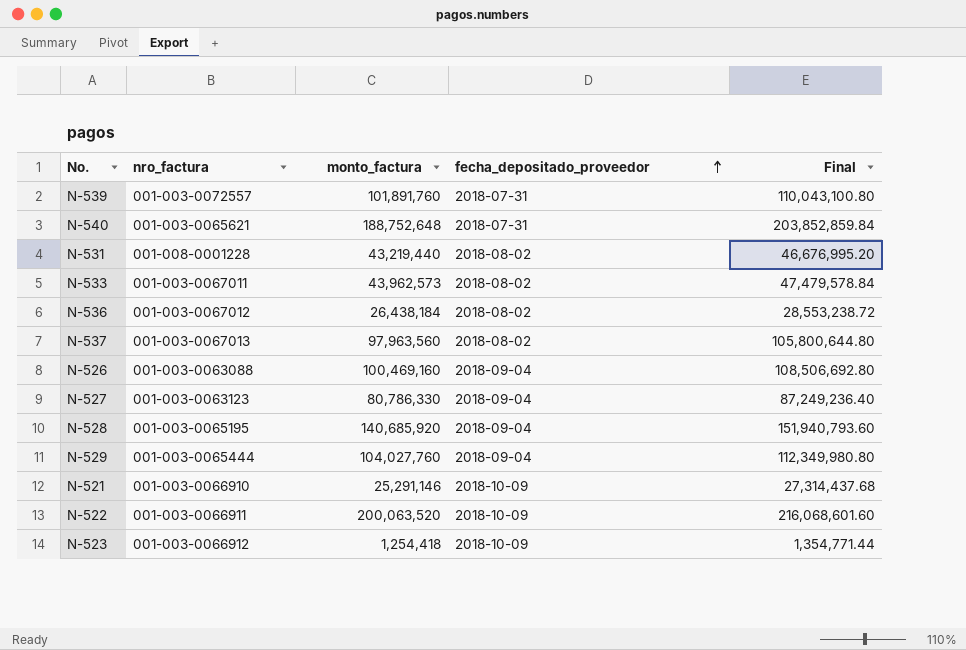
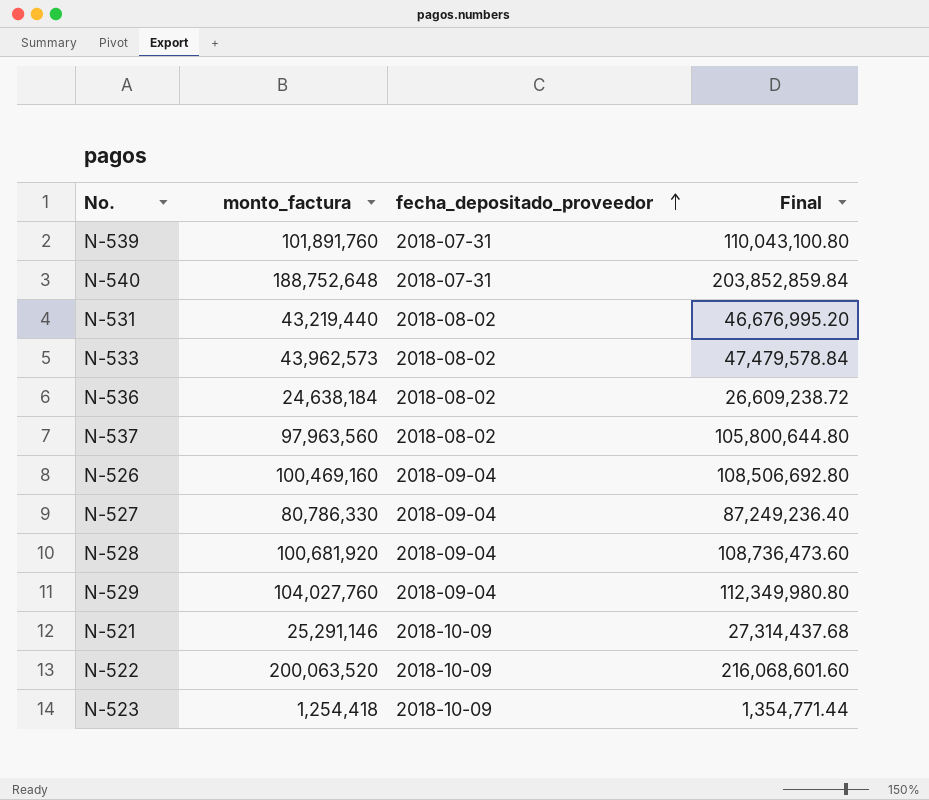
column nro_factura | position: 2 -> none
N-536 | monto_factura: 26,438,184 -> 24,638,184
N-536 | Final: 28,553,238.72 -> 26,609,238.72
N-528 | monto_factura: 140,685,920 -> 100,681,920
N-528 | Final: 151,940,793.60 -> 108,736,473.60

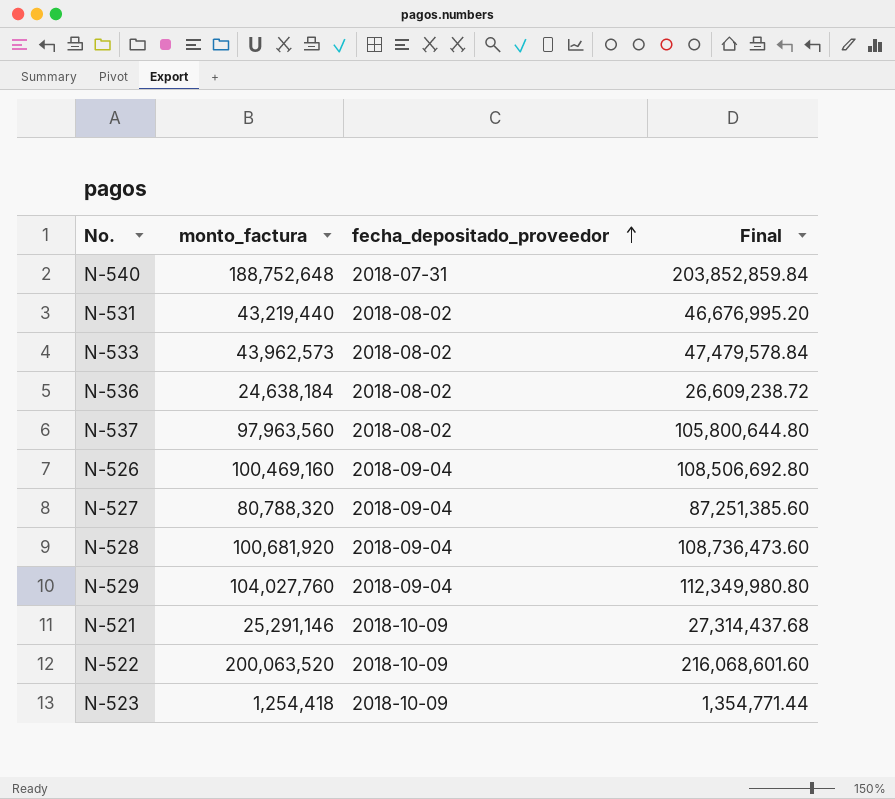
row N-539: 101,891,760 | 2018-07-31 | 110,043,100.80 -> none
N-527 | monto_factura: 80,786,330 -> 80,788,320
N-527 | Final: 87,249,236.40 -> 87,251,385.60

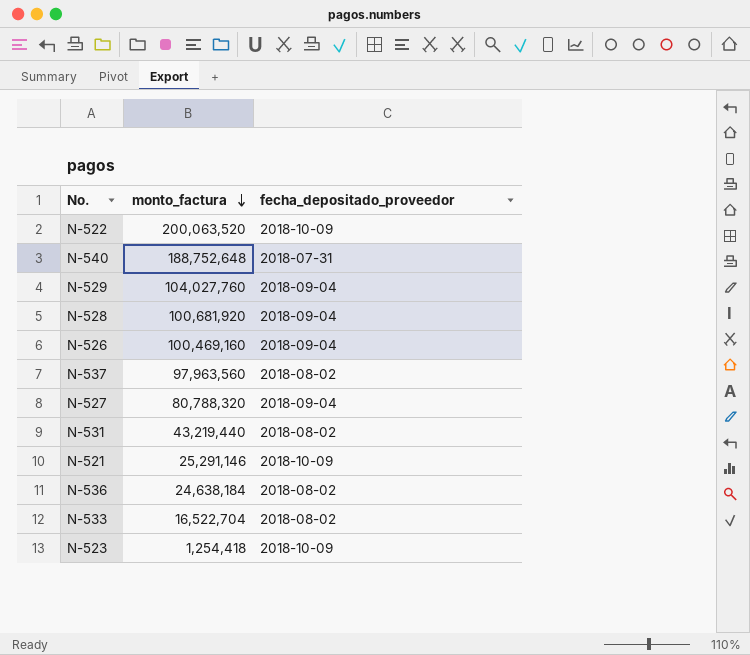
row order: fecha_depositado_proveedor ascending -> monto_factura descending
column Final | formula: [monto_factura] * 1.08 -> none
N-533 | monto_factura: 43,962,573 -> 16,522,704

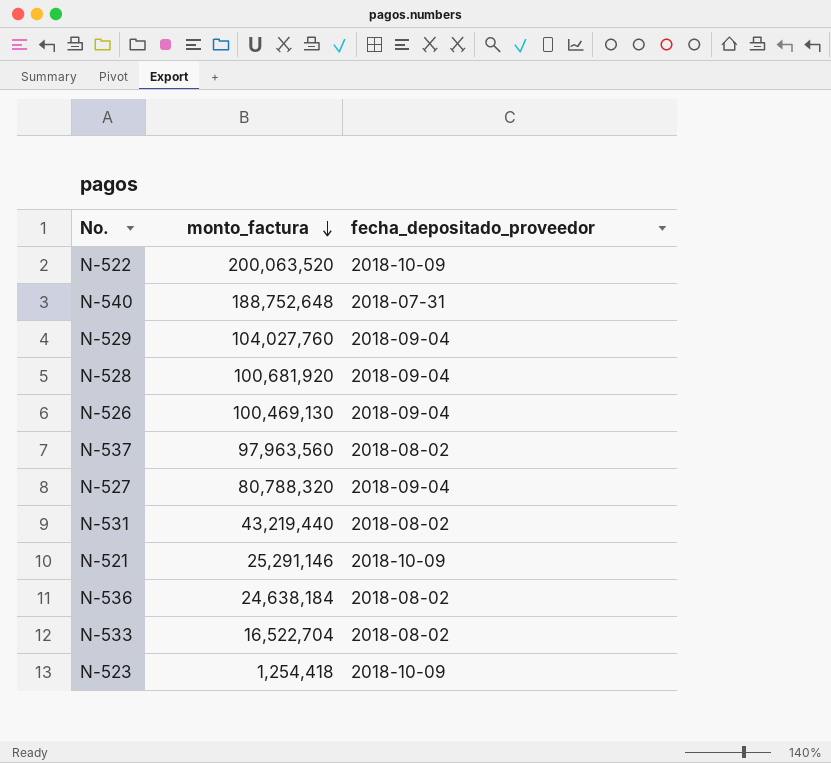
N-526 | monto_factura: 100,469,160 -> 100,469,130

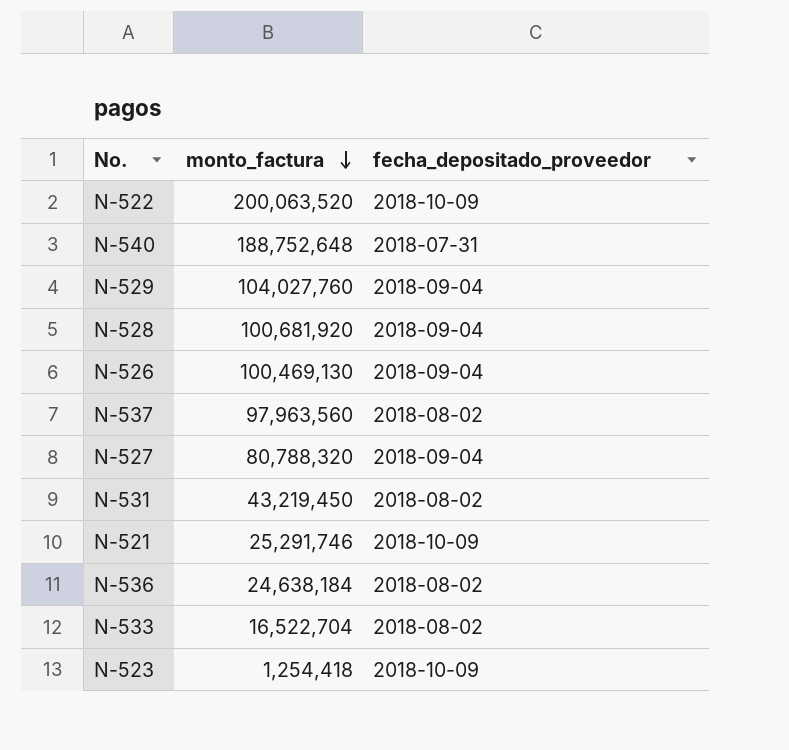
N-531 | monto_factura: 43,219,440 -> 43,219,450
N-521 | monto_factura: 25,291,146 -> 25,291,746

